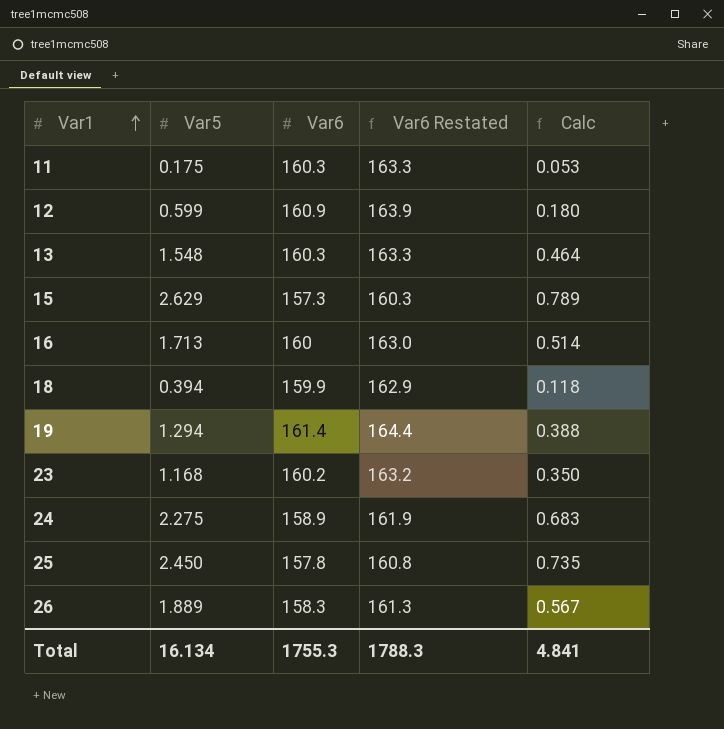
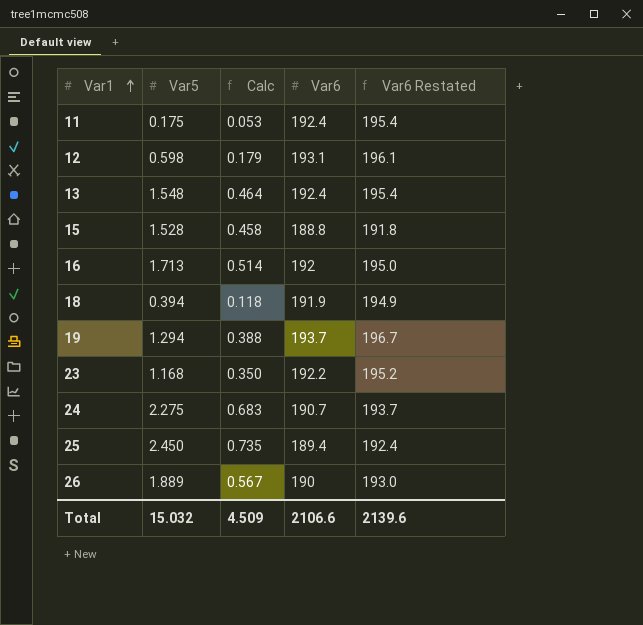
column Calc | position: 5 -> 3
11 | Var6: 160.3 -> 192.4
11 | Var6 Restated: 163.3 -> 195.4
12 | Var5: 0.599 -> 0.598
12 | Calc: 0.180 -> 0.179
12 | Var6: 160.9 -> 193.1
12 | Var6 Restated: 163.9 -> 196.1
13 | Var6: 160.3 -> 192.4
13 | Var6 Restated: 163.3 -> 195.4
15 | Var5: 2.629 -> 1.528
15 | Calc: 0.789 -> 0.458
15 | Var6: 157.3 -> 188.8
15 | Var6 Restated: 160.3 -> 191.8
16 | Var6: 160 -> 192
16 | Var6 Restated: 163.0 -> 195.0
18 | Var6: 159.9 -> 191.9
18 | Var6 Restated: 162.9 -> 194.9
19 | Var6: 161.4 -> 193.7
19 | Var6 Restated: 164.4 -> 196.7
23 | Var6: 160.2 -> 192.2
23 | Var6 Restated: 163.2 -> 195.2
24 | Var6: 158.9 -> 190.7
24 | Var6 Restated: 161.9 -> 193.7
25 | Var6: 157.8 -> 189.4
25 | Var6 Restated: 160.8 -> 192.4
26 | Var6: 158.3 -> 190
26 | Var6 Restated: 161.3 -> 193.0
Total | Var5: 16.134 -> 15.032
Total | Calc: 4.841 -> 4.509
Total | Var6: 1755.3 -> 2106.6
Total | Var6 Restated: 1788.3 -> 2139.6

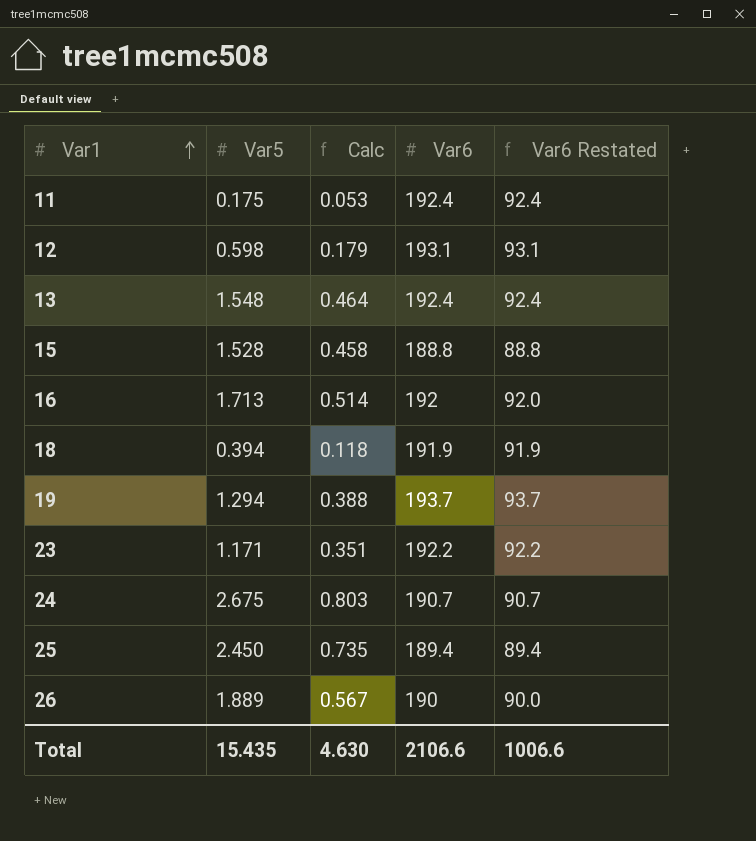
column Var6 Restated | formula: [Var6] + 3 -> [Var6] - 100
23 | Var5: 1.168 -> 1.171
23 | Calc: 0.350 -> 0.351
24 | Var5: 2.275 -> 2.675
24 | Calc: 0.683 -> 0.803
Total | Var5: 15.032 -> 15.435
Total | Calc: 4.509 -> 4.630
Total | Var6 Restated: 2139.6 -> 1006.6

